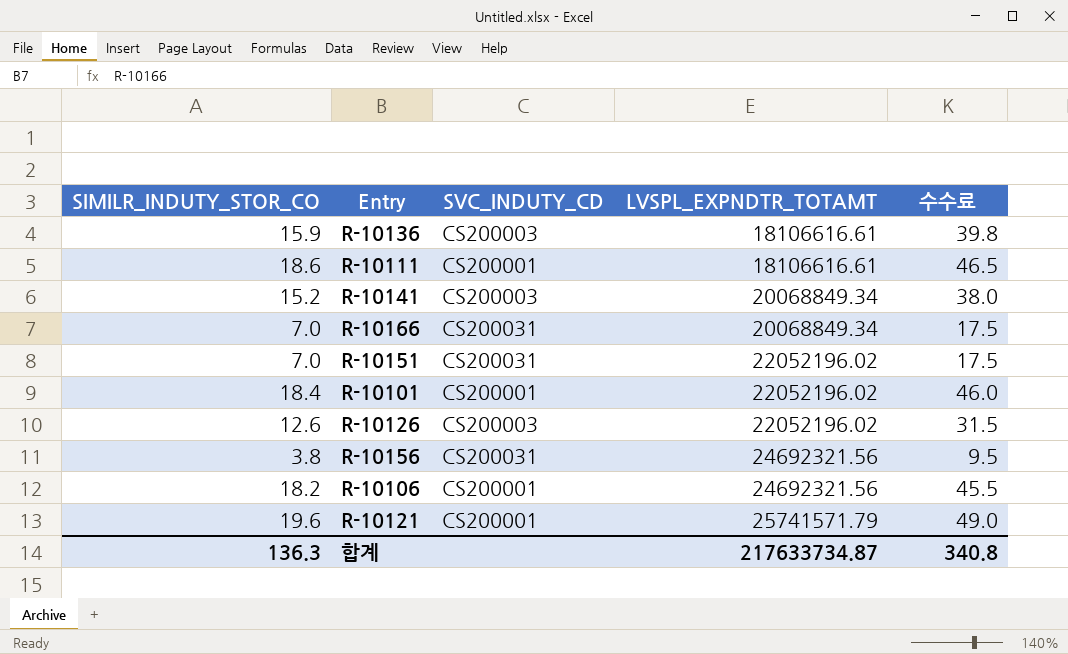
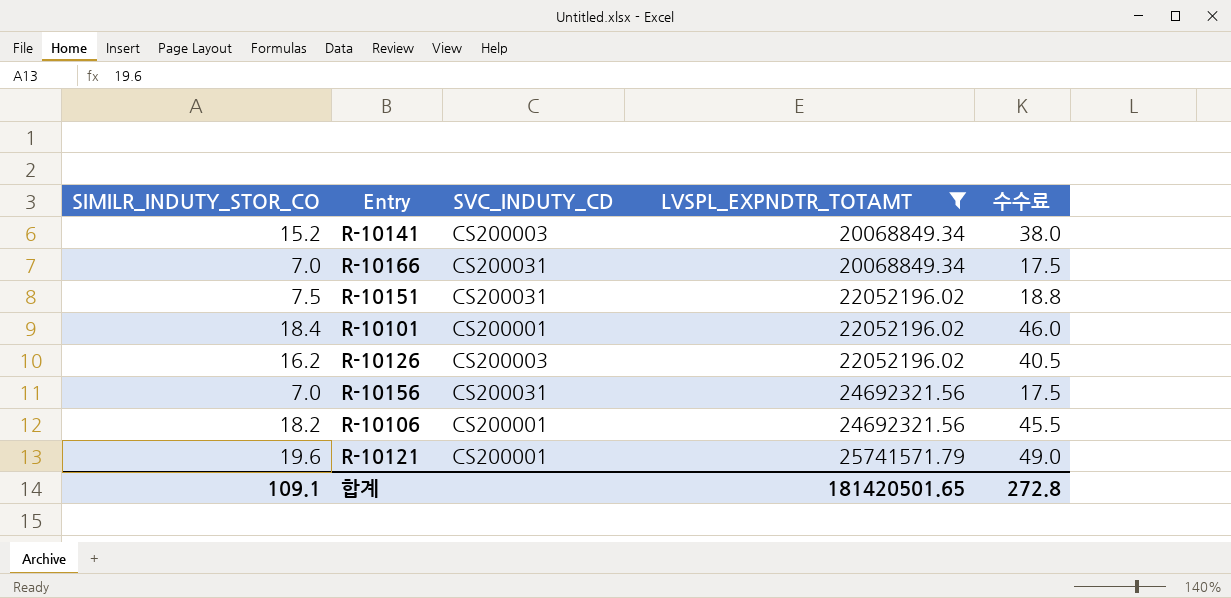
filter: none -> LVSPL_EXPNDTR_TOTAMT != 18106616.61
R-10151 | SIMILR_INDUTY_STOR_CO: 7.0 -> 7.5
R-10151 | 수수료: 17.5 -> 18.8
R-10126 | SIMILR_INDUTY_STOR_CO: 12.6 -> 16.2
R-10126 | 수수료: 31.5 -> 40.5
R-10156 | SIMILR_INDUTY_STOR_CO: 3.8 -> 7.0
R-10156 | 수수료: 9.5 -> 17.5
합계 | SIMILR_INDUTY_STOR_CO: 136.3 -> 109.1
합계 | LVSPL_EXPNDTR_TOTAMT: 217633734.87 -> 181420501.65
합계 | 수수료: 340.8 -> 272.8

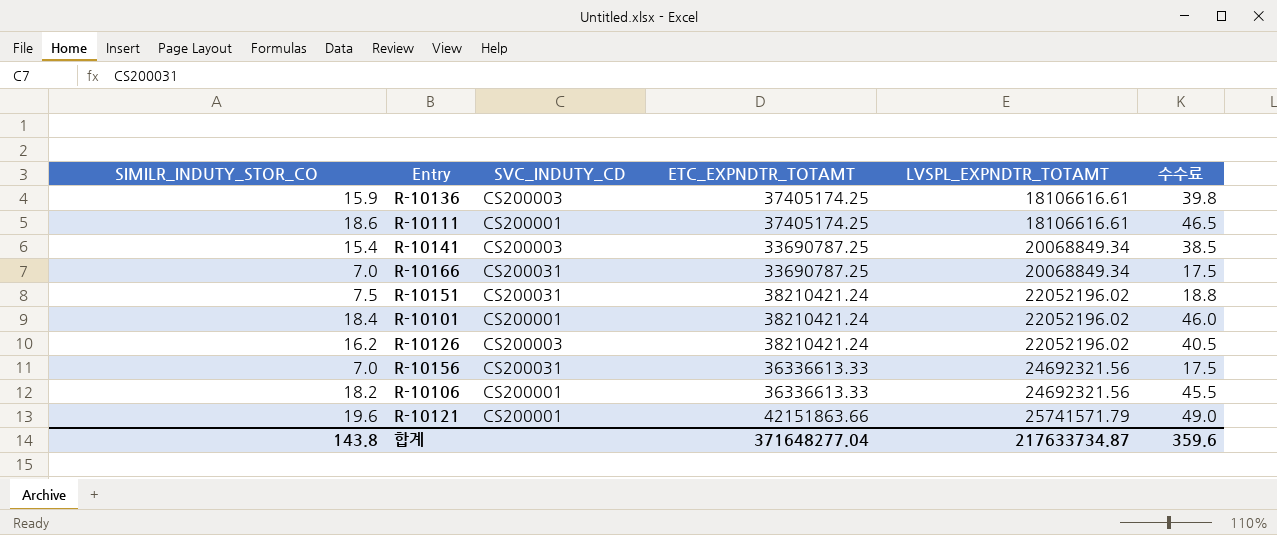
filter: LVSPL_EXPNDTR_TOTAMT != 18106616.61 -> none
column ETC_EXPNDTR_TOTAMT | position: none -> 4
R-10141 | SIMILR_INDUTY_STOR_CO: 15.2 -> 15.4
R-10141 | 수수료: 38.0 -> 38.5
합계 | SIMILR_INDUTY_STOR_CO: 109.1 -> 143.8
합계 | LVSPL_EXPNDTR_TOTAMT: 181420501.65 -> 217633734.87
합계 | 수수료: 272.8 -> 359.6

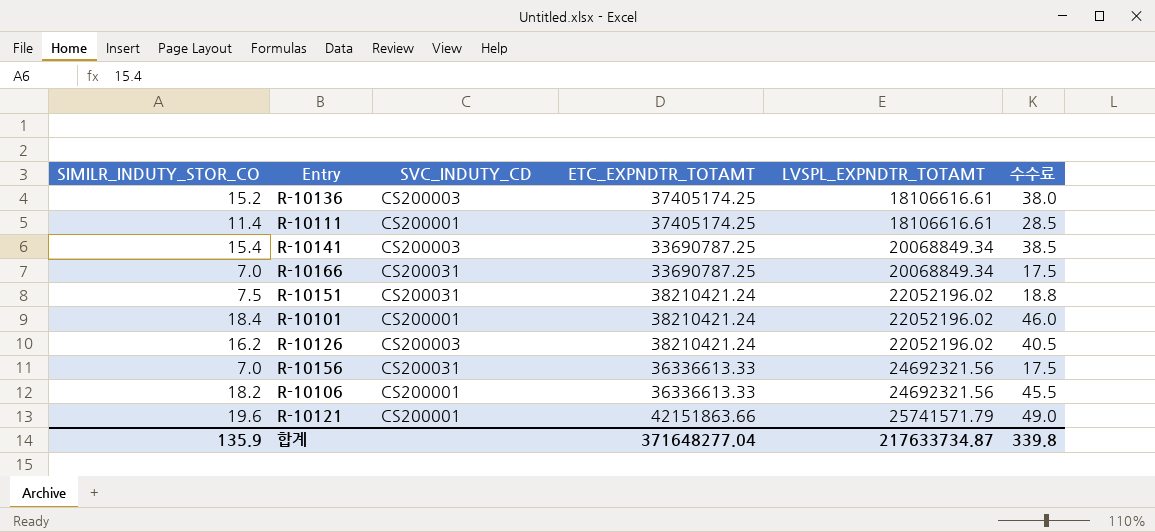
R-10136 | SIMILR_INDUTY_STOR_CO: 15.9 -> 15.2
R-10136 | 수수료: 39.8 -> 38.0
R-10111 | SIMILR_INDUTY_STOR_CO: 18.6 -> 11.4
R-10111 | 수수료: 46.5 -> 28.5
합계 | SIMILR_INDUTY_STOR_CO: 143.8 -> 135.9
합계 | 수수료: 359.6 -> 339.8

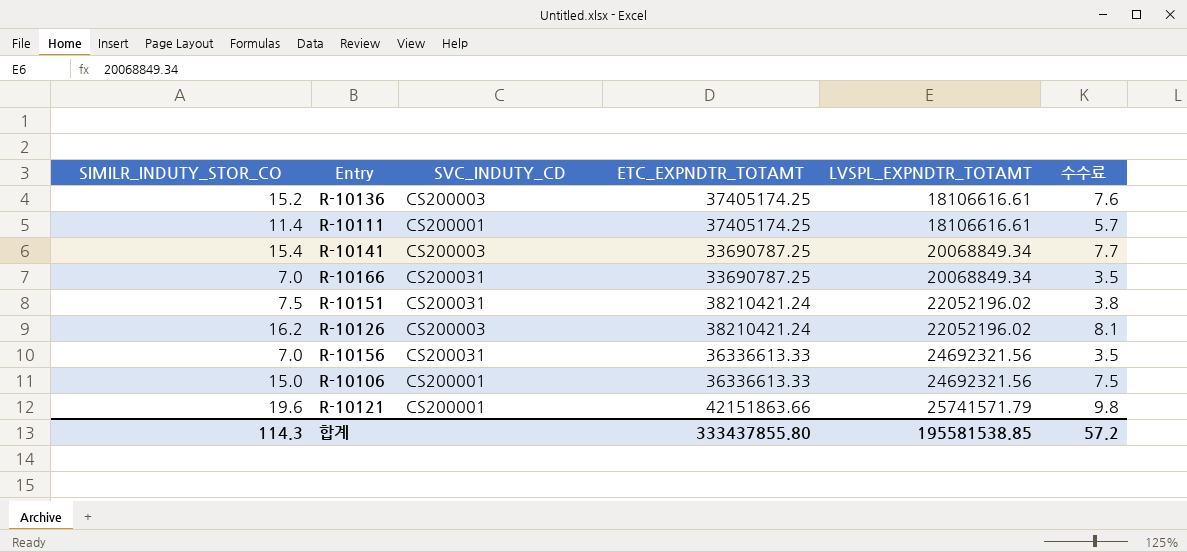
column 수수료 | formula: [SIMILR_INDUTY_STOR_CO] * 2.5 -> [SIMILR_INDUTY_STOR_CO] * 0.5
row R-10101: 18.4 | CS200001 | 38210421.24 | 22052196.02 | 46.0 -> none
R-10106 | SIMILR_INDUTY_STOR_CO: 18.2 -> 15.0
합계 | SIMILR_INDUTY_STOR_CO: 135.9 -> 114.3
합계 | ETC_EXPNDTR_TOTAMT: 371648277.04 -> 333437855.80
합계 | LVSPL_EXPNDTR_TOTAMT: 217633734.87 -> 195581538.85
합계 | 수수료: 339.8 -> 57.2

